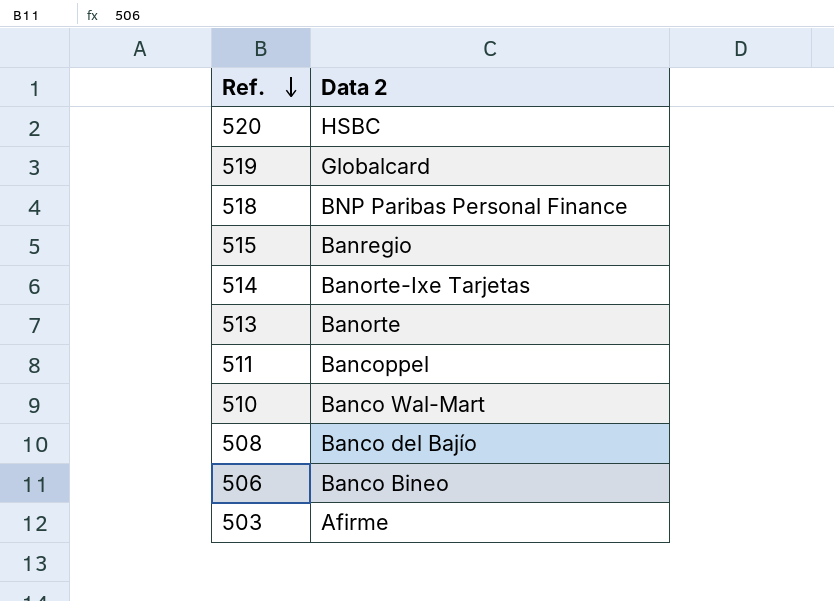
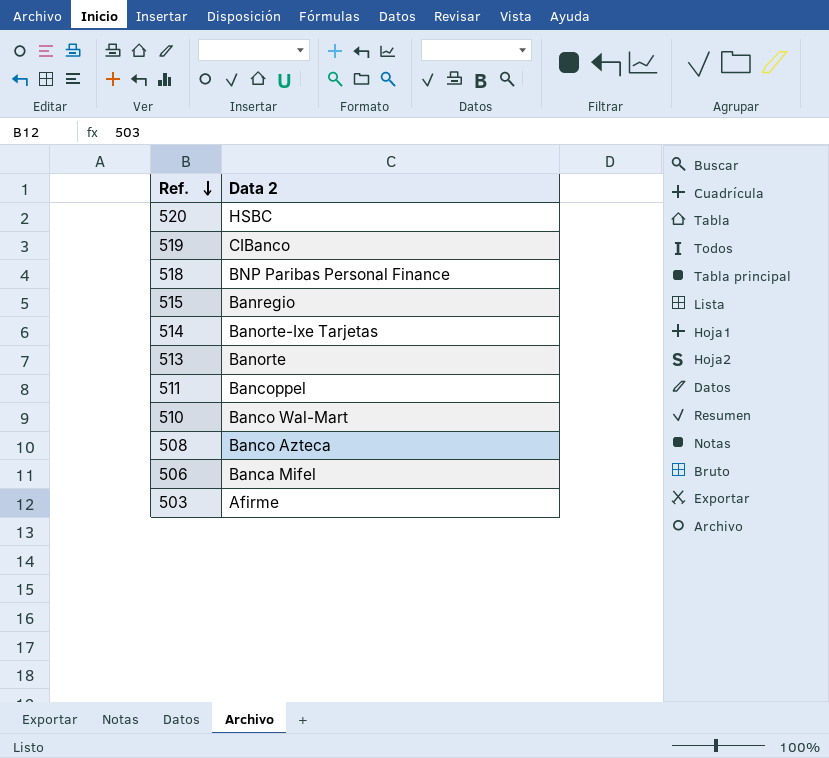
519 | Data 2: Globalcard -> CIBanco
508 | Data 2: Banco del Bajío -> Banco Azteca
506 | Data 2: Banco Bineo -> Banca Mifel

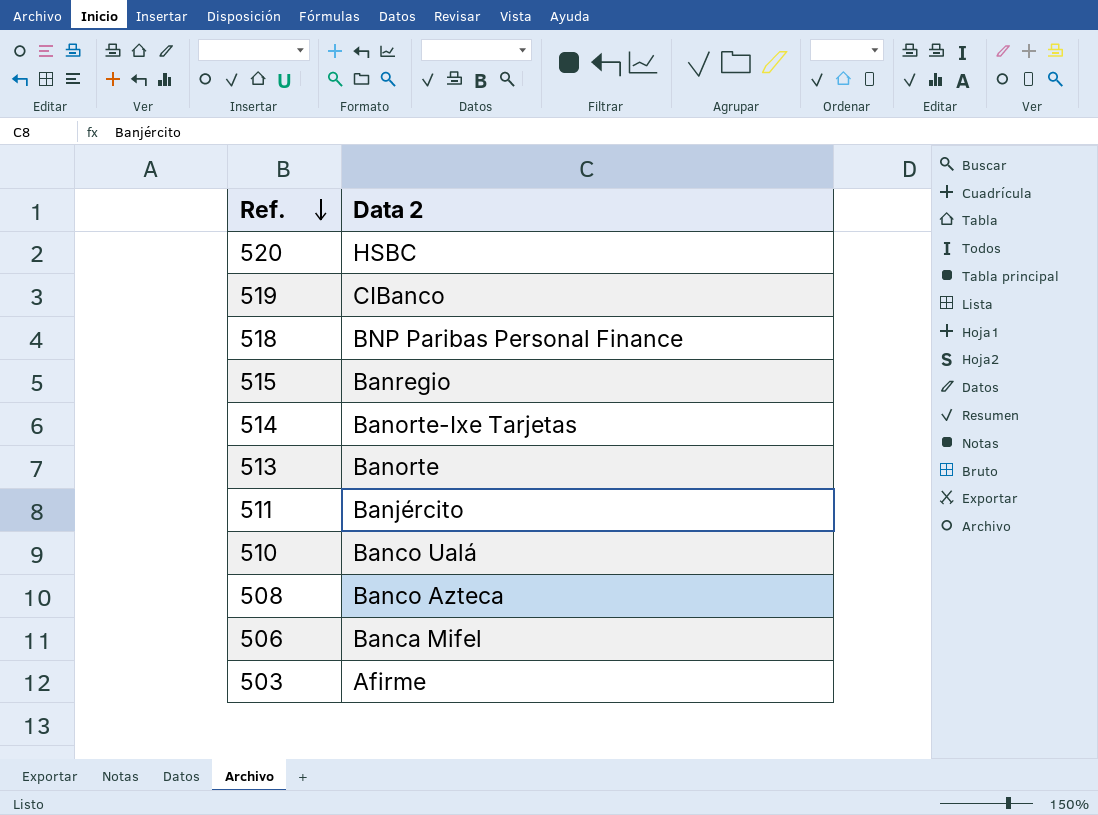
511 | Data 2: Bancoppel -> Banjército
510 | Data 2: Banco Wal-Mart -> Banco Ualá

